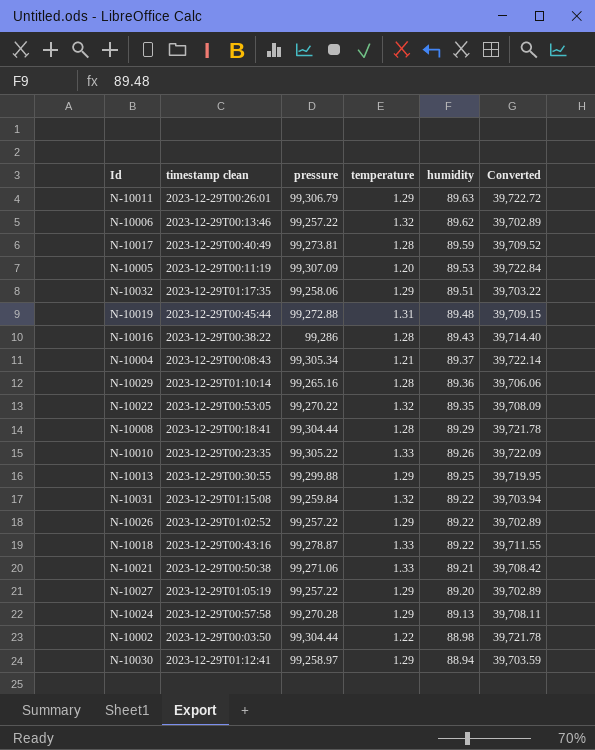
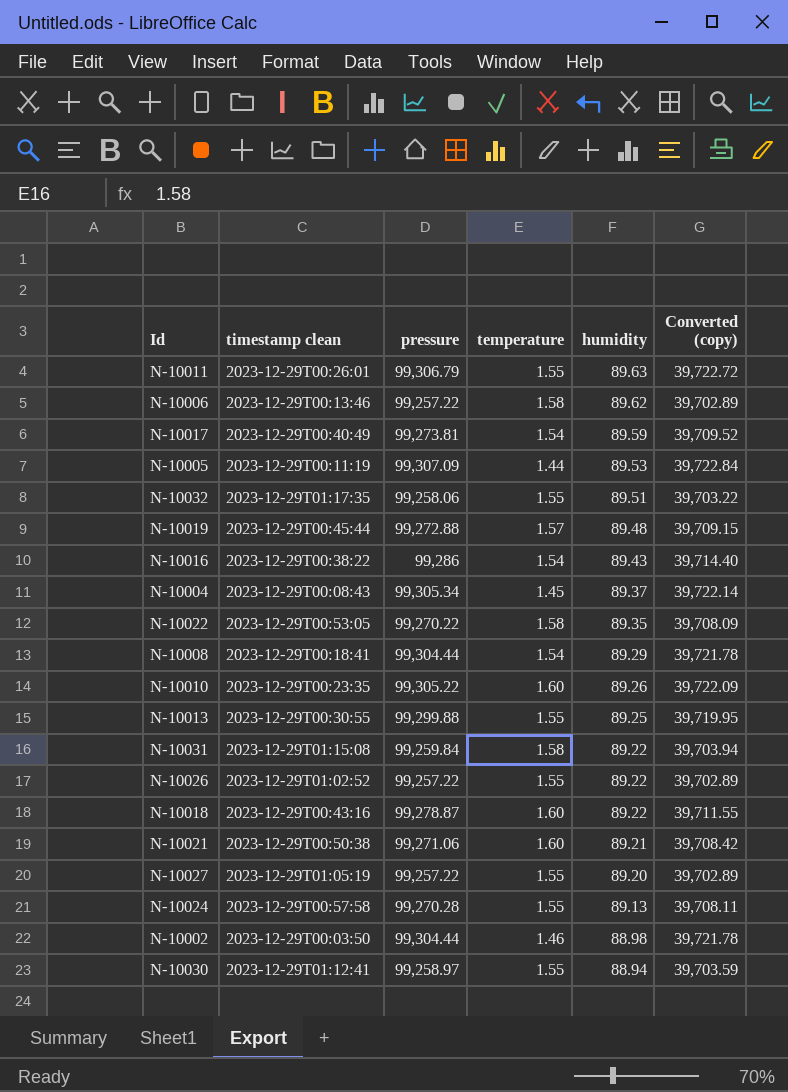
column name: Converted -> Converted (copy)
row N-10029: 2023-12-29T01:10:14 | 99,265.16 | 1.28 | 89.36 | 39,706.06 -> none
N-10011 | temperature: 1.29 -> 1.55
N-10006 | temperature: 1.32 -> 1.58
N-10017 | temperature: 1.28 -> 1.54
N-10005 | temperature: 1.20 -> 1.44
N-10032 | temperature: 1.29 -> 1.55
N-10019 | temperature: 1.31 -> 1.57
N-10016 | temperature: 1.28 -> 1.54
N-10004 | temperature: 1.21 -> 1.45
N-10022 | temperature: 1.32 -> 1.58
N-10008 | temperature: 1.28 -> 1.54
N-10010 | temperature: 1.33 -> 1.60
N-10013 | temperature: 1.29 -> 1.55
N-10031 | temperature: 1.32 -> 1.58
N-10026 | temperature: 1.29 -> 1.55
N-10018 | temperature: 1.33 -> 1.60
N-10021 | temperature: 1.33 -> 1.60
N-10027 | temperature: 1.29 -> 1.55
N-10024 | temperature: 1.29 -> 1.55
N-10002 | temperature: 1.22 -> 1.46
N-10030 | temperature: 1.29 -> 1.55

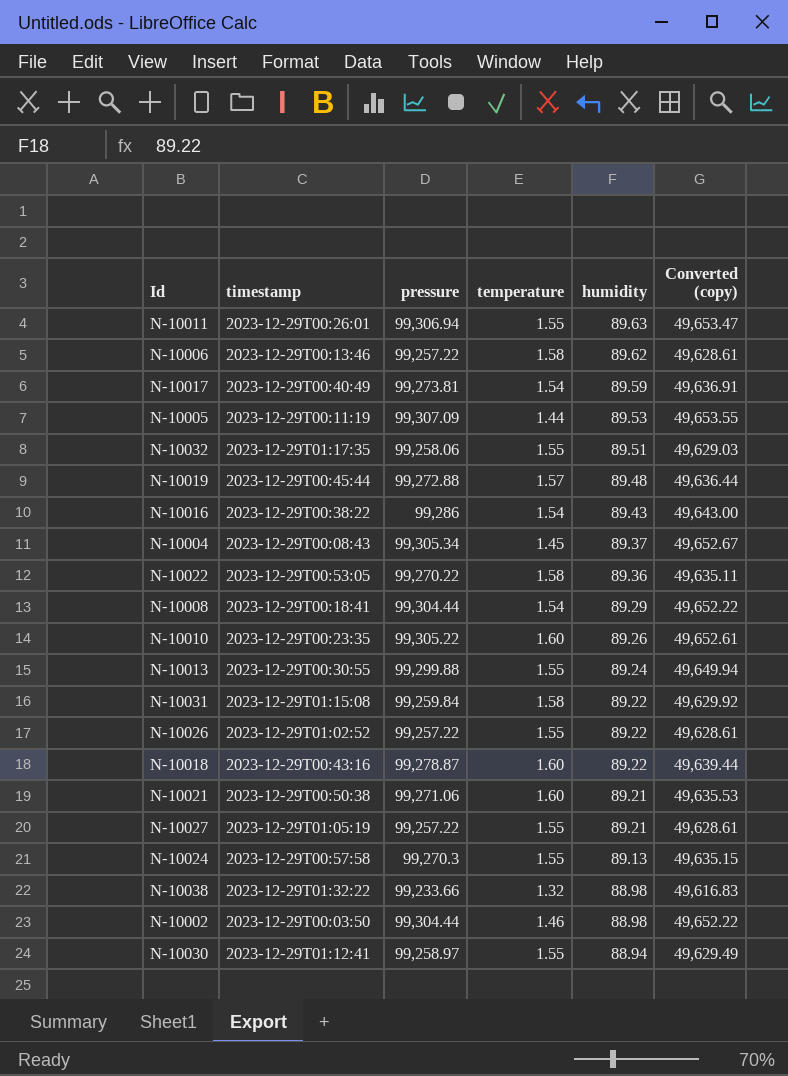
column name: timestamp clean -> timestamp
column Converted (copy) | formula: [pressure] * 0.4 -> [pressure] * 0.5
N-10011 | pressure: 99,306.79 -> 99,306.94
N-10022 | humidity: 89.35 -> 89.36
N-10013 | humidity: 89.25 -> 89.24
N-10027 | humidity: 89.20 -> 89.21
N-10024 | pressure: 99,270.28 -> 99,270.3
row N-10038: none -> 2023-12-29T01:32:22 | 99,233.66 | 1.32 | 88.98 | 49,616.83

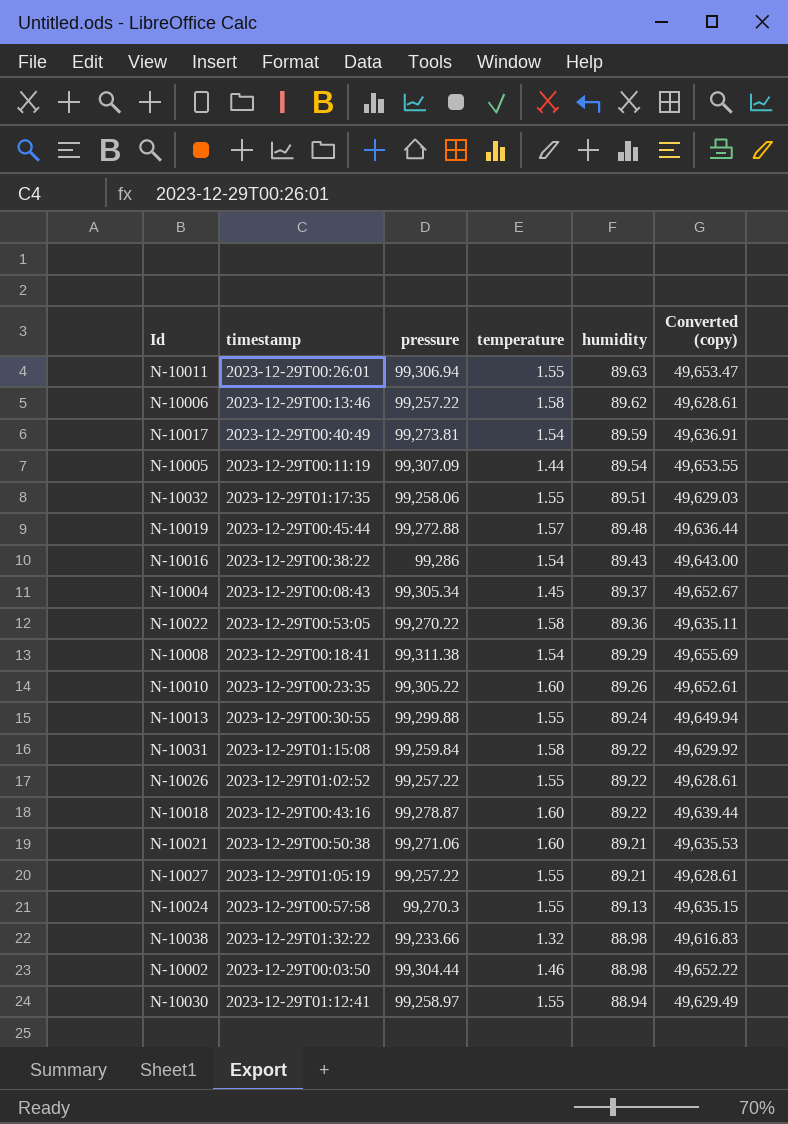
N-10005 | humidity: 89.53 -> 89.54
N-10008 | pressure: 99,304.44 -> 99,311.38
N-10008 | Converted (copy): 49,652.22 -> 49,655.69

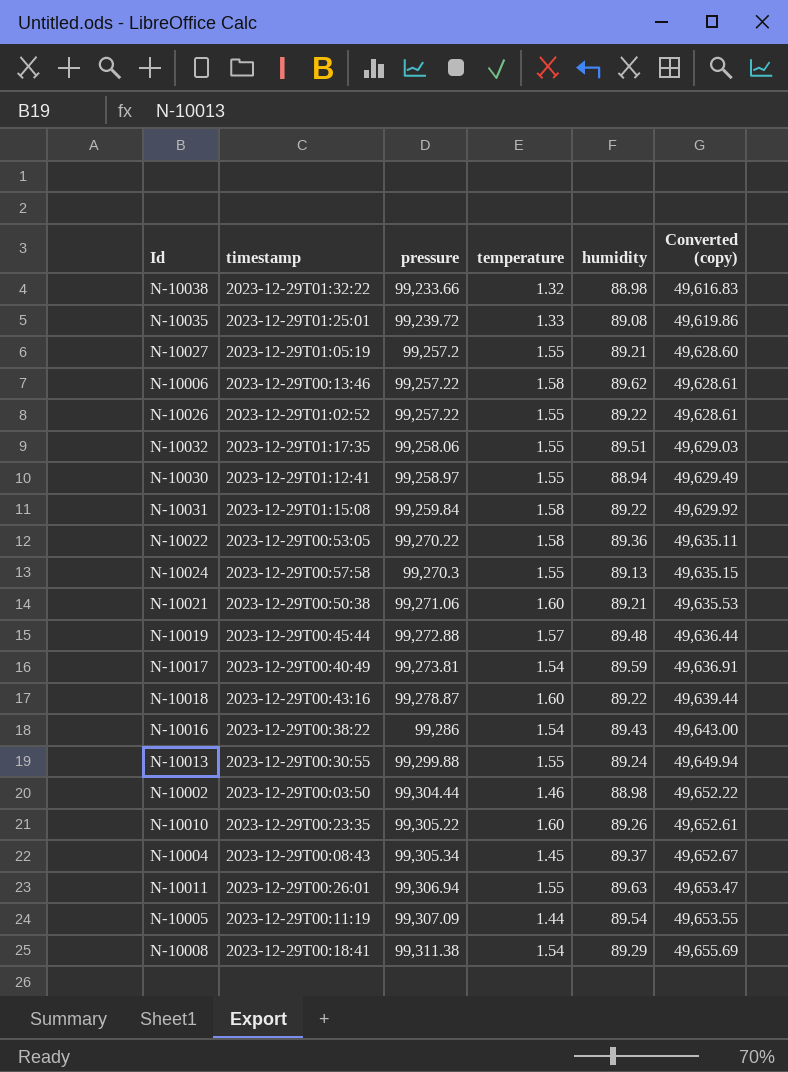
row order: humidity descending -> pressure ascending
row N-10035: none -> 2023-12-29T01:25:01 | 99,239.72 | 1.33 | 89.08 | 49,619.86
N-10027 | pressure: 99,257.22 -> 99,257.2
N-10027 | Converted (copy): 49,628.61 -> 49,628.60

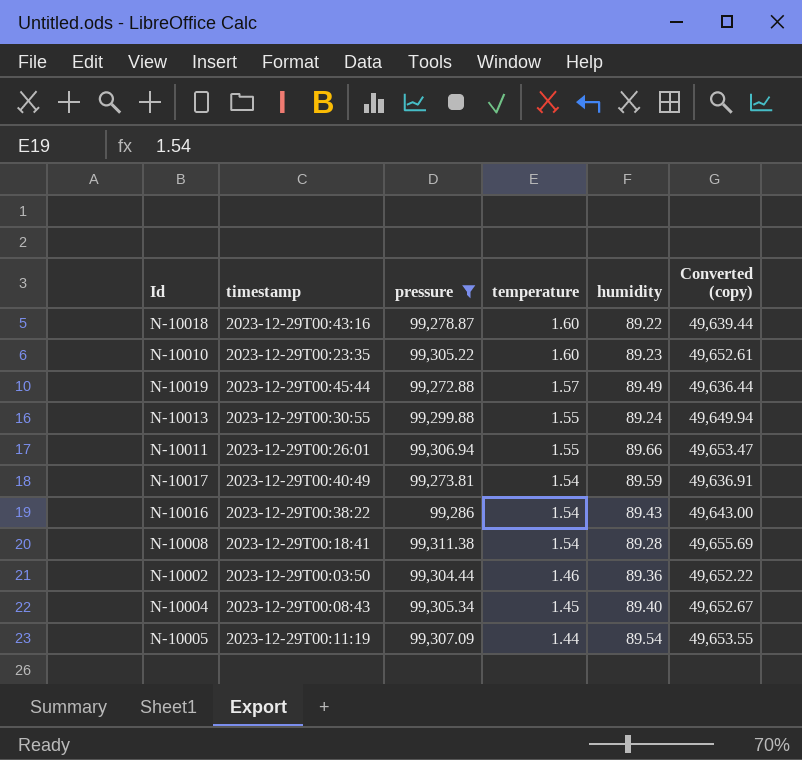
filter: none -> pressure >= 99,272.88
row order: pressure ascending -> temperature descending
N-10010 | humidity: 89.26 -> 89.23
N-10019 | humidity: 89.48 -> 89.49
N-10011 | humidity: 89.63 -> 89.66
N-10008 | humidity: 89.29 -> 89.28
N-10002 | humidity: 88.98 -> 89.36
N-10004 | humidity: 89.37 -> 89.40

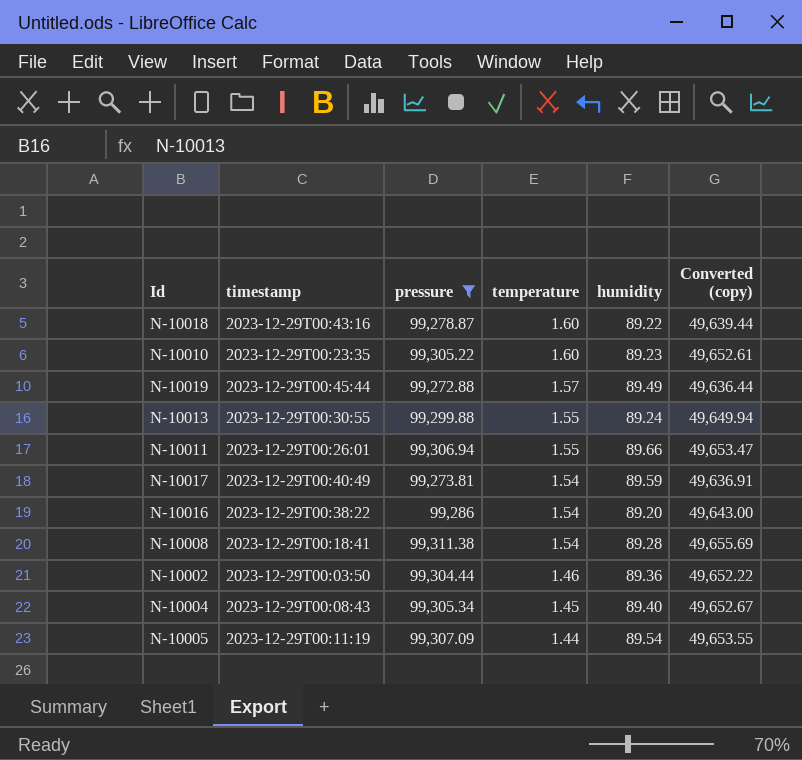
N-10016 | humidity: 89.43 -> 89.20

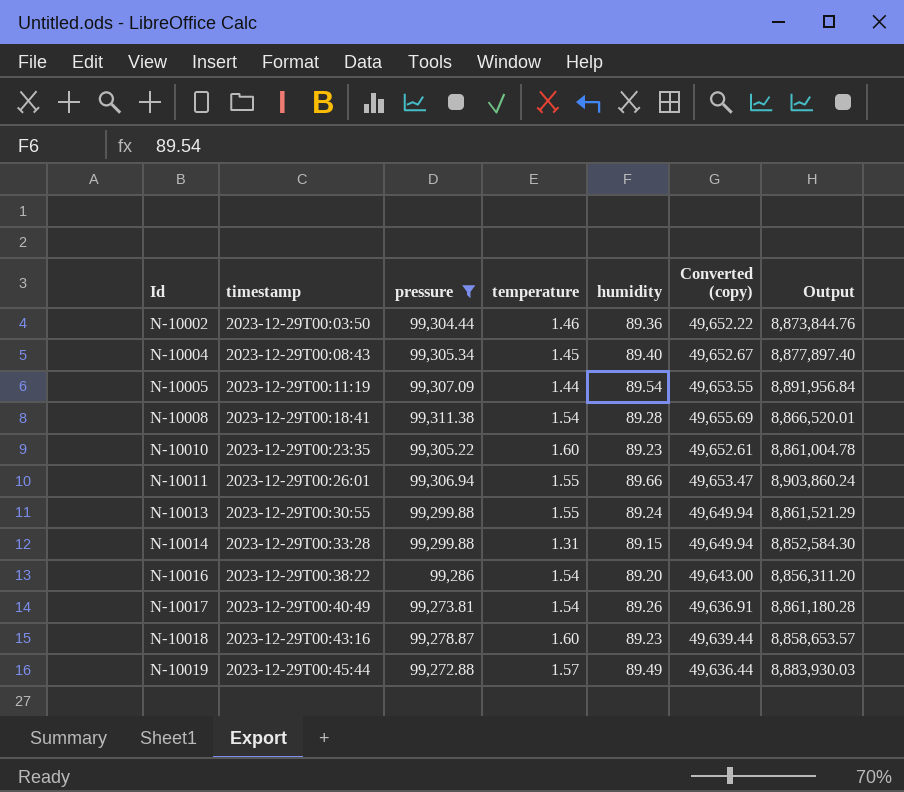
row order: temperature descending -> Id ascending
column Output | formula: none -> [pressure] * [humidity]
row N-10014: none -> 2023-12-29T00:33:28 | 99,299.88 | 1.31 | 89.15 | 49,649.94 | 8,852,584.30
N-10017 | humidity: 89.59 -> 89.26
N-10018 | humidity: 89.22 -> 89.23

